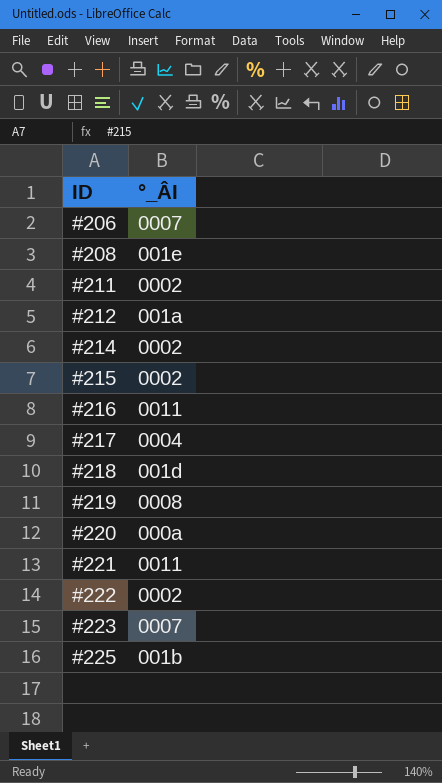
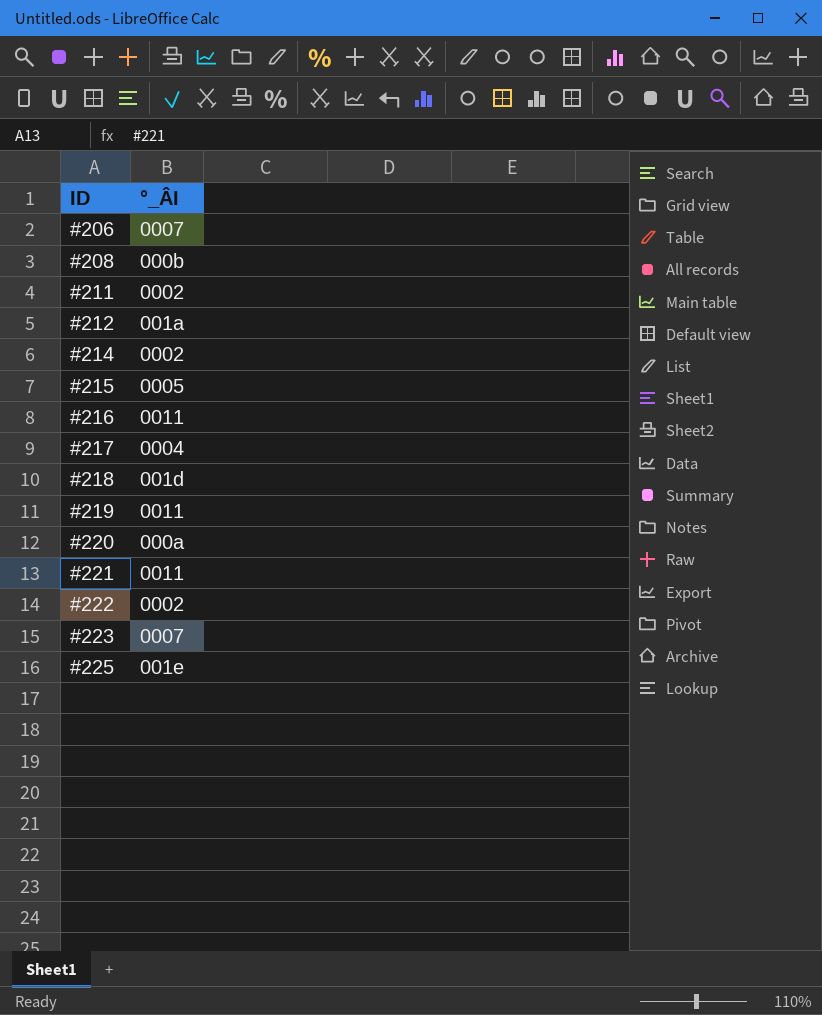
#208 | °_ÂI: 001e -> 000b
#215 | °_ÂI: 0002 -> 0005
#219 | °_ÂI: 0008 -> 0011
#225 | °_ÂI: 001b -> 001e

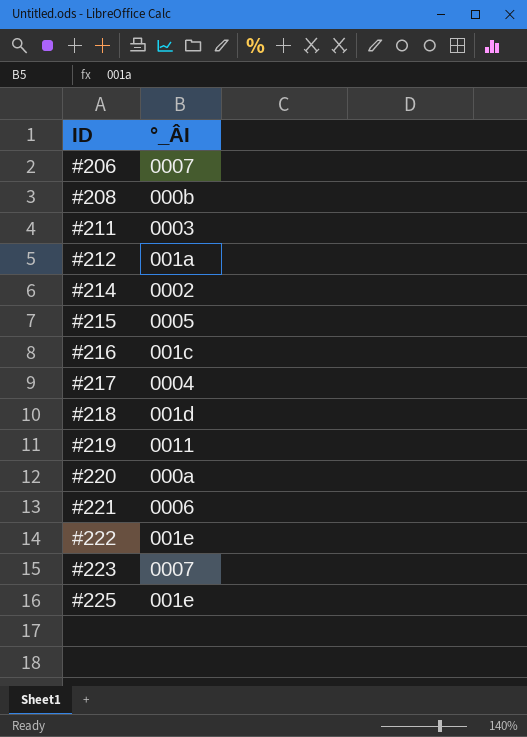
#211 | °_ÂI: 0002 -> 0003
#216 | °_ÂI: 0011 -> 001c
#221 | °_ÂI: 0011 -> 0006
#222 | °_ÂI: 0002 -> 001e

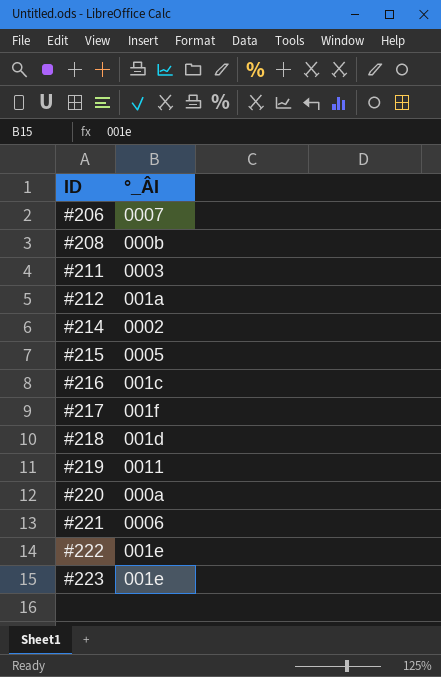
row #225: 001e -> none
#217 | °_ÂI: 0004 -> 001f
#223 | °_ÂI: 0007 -> 001e

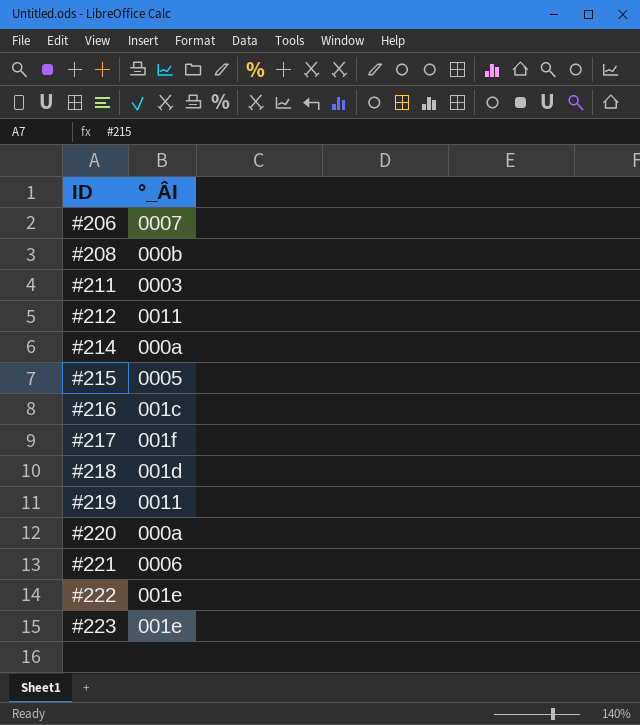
#212 | °_ÂI: 001a -> 0011
#214 | °_ÂI: 0002 -> 000a

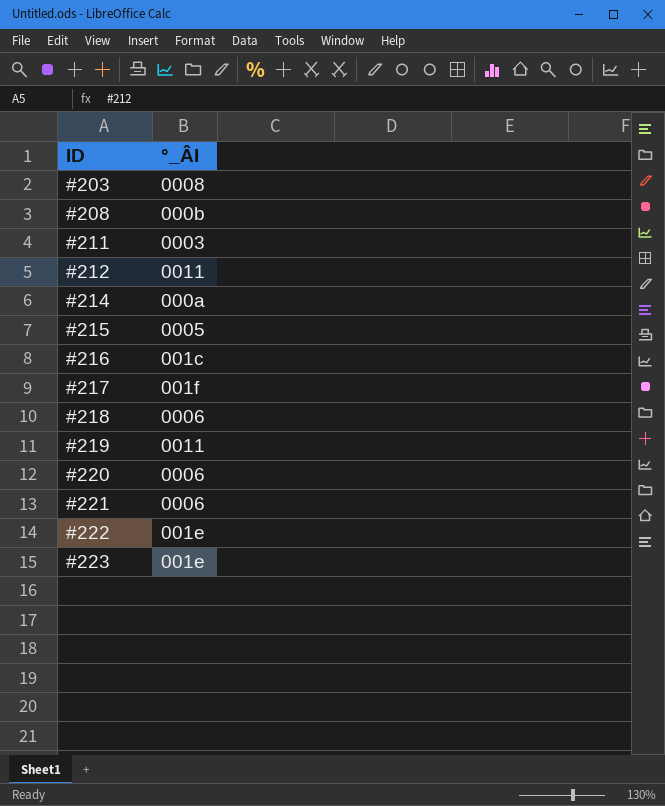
row #206: 0007 -> none
row #203: none -> 0008
#218 | °_ÂI: 001d -> 0006
#220 | °_ÂI: 000a -> 0006

